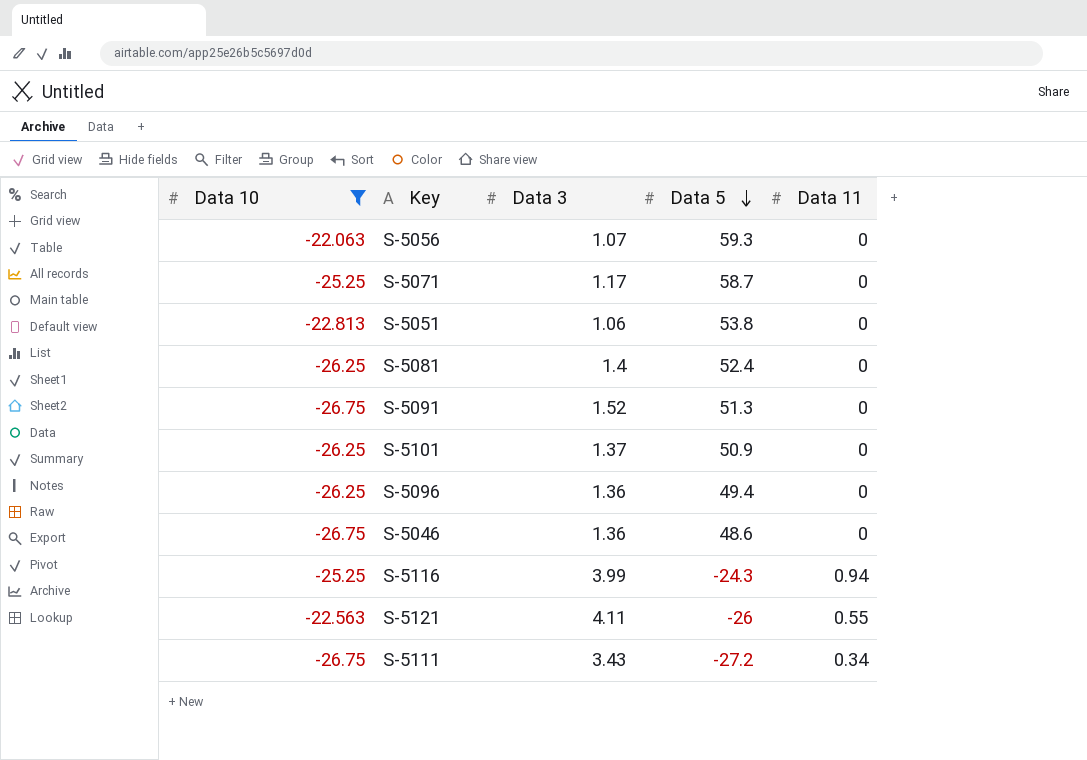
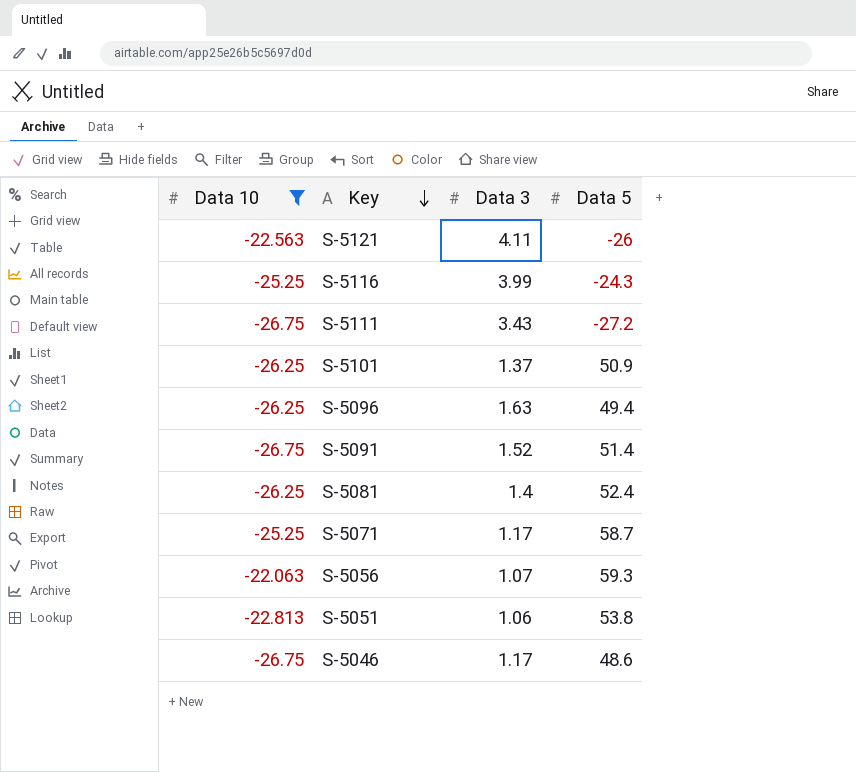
row order: Data 5 descending -> Key descending
column Data 11 | position: 5 -> none
S-5096 | Data 3: 1.36 -> 1.63
S-5091 | Data 5: 51.3 -> 51.4
S-5046 | Data 3: 1.36 -> 1.17

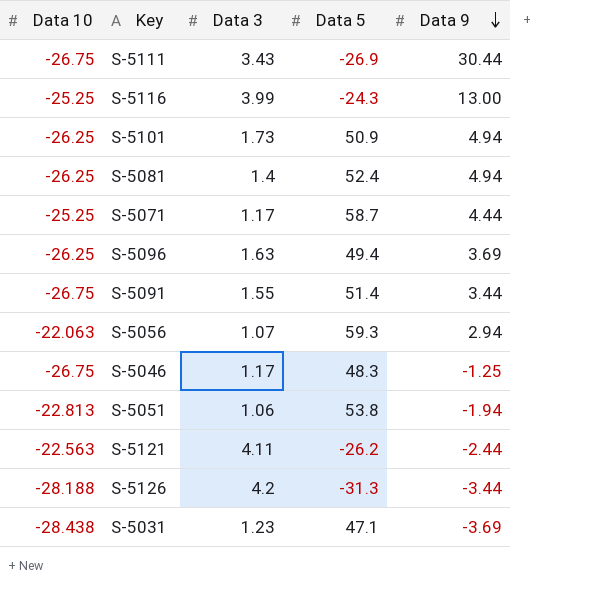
filter: Data 10 >= -26.75 -> none
row order: Key descending -> Data 9 descending
column Data 9 | position: none -> 5
S-5111 | Data 5: -27.2 -> -26.9
S-5101 | Data 3: 1.37 -> 1.73
S-5091 | Data 3: 1.52 -> 1.55
S-5046 | Data 5: 48.6 -> 48.3
S-5121 | Data 5: -26 -> -26.2

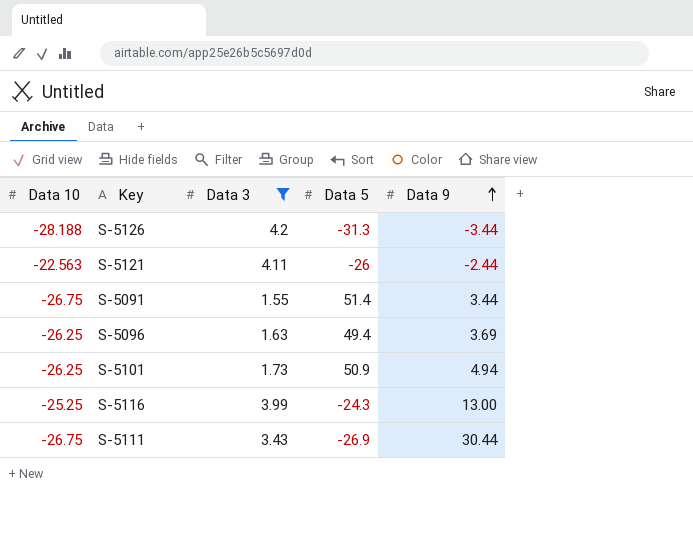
filter: none -> Data 3 >= 1.55
row order: Data 9 descending -> Data 9 ascending
S-5121 | Data 5: -26.2 -> -26

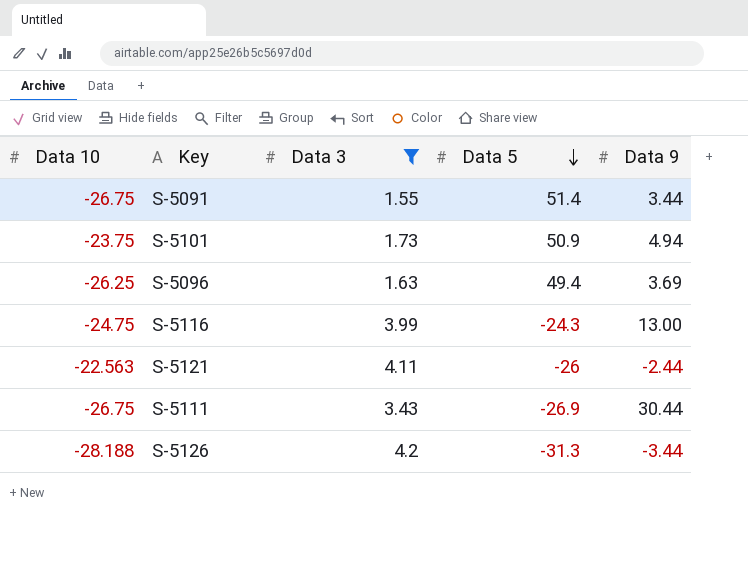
row order: Data 9 ascending -> Data 5 descending
S-5101 | Data 10: -26.25 -> -23.75
S-5116 | Data 10: -25.25 -> -24.75

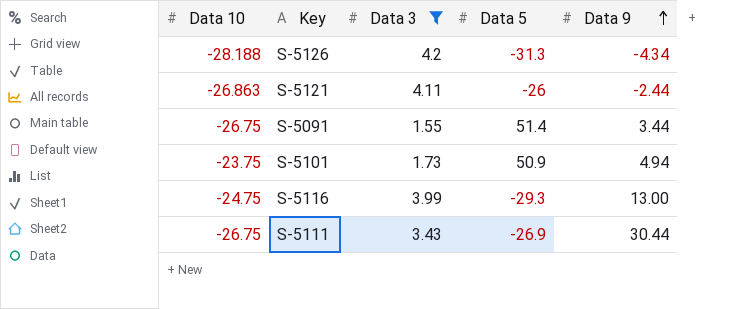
row order: Data 5 descending -> Data 9 ascending
row S-5096: -26.25 | 1.63 | 49.4 | 3.69 -> none
S-5126 | Data 9: -3.44 -> -4.34
S-5121 | Data 10: -22.563 -> -26.863
S-5116 | Data 5: -24.3 -> -29.3

